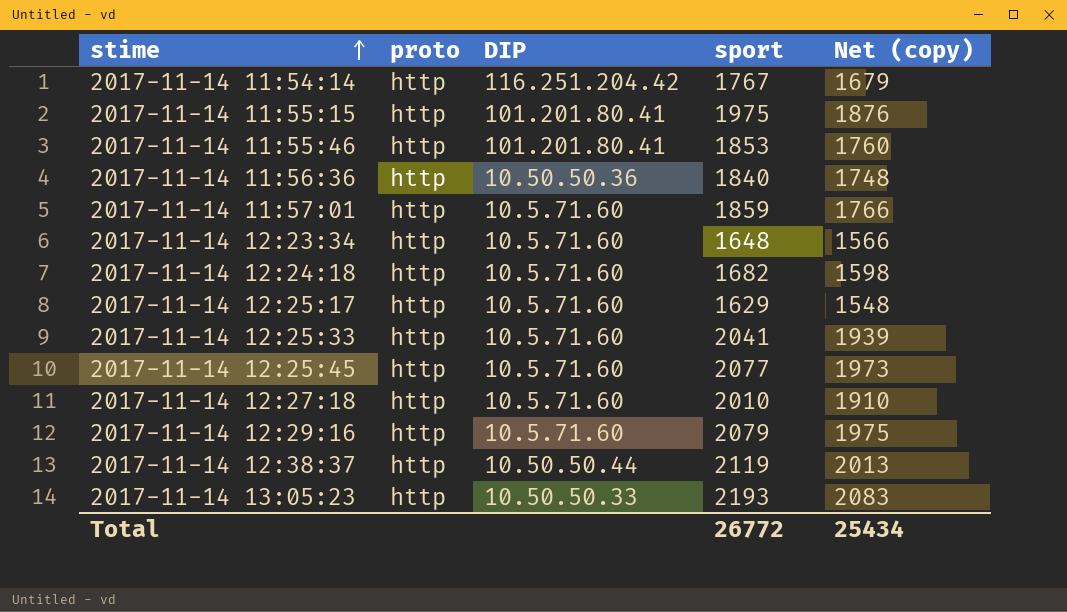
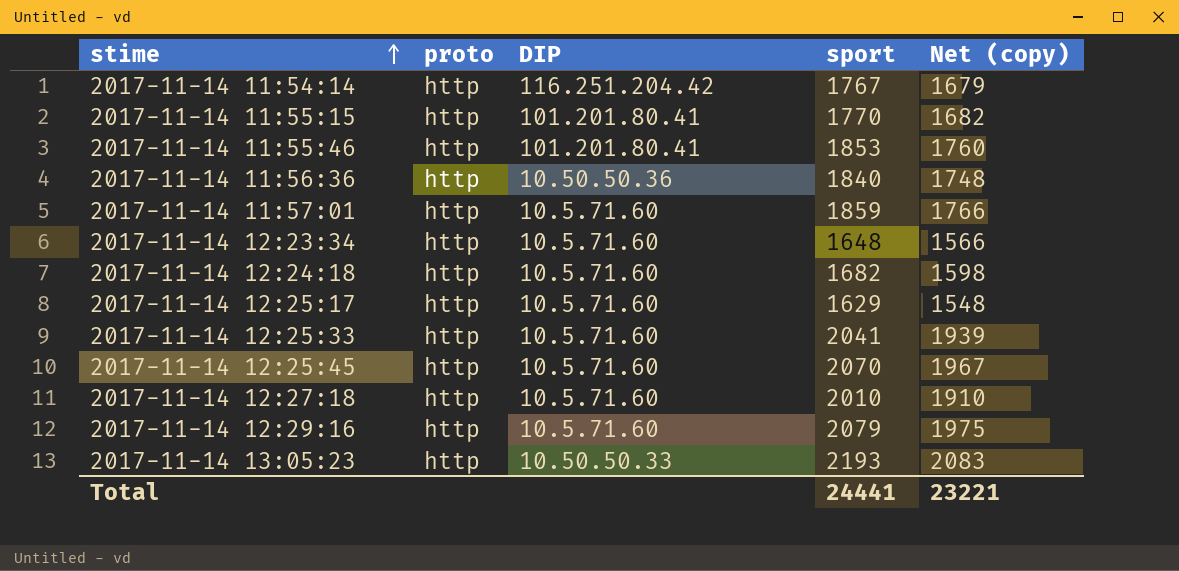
row 2017-11-14 12:38:37: http | 10.50.50.44 | 2119 | 2013 -> none
2017-11-14 11:55:15 | sport: 1975 -> 1770
2017-11-14 11:55:15 | Net (copy): 1876 -> 1682
2017-11-14 12:25:45 | sport: 2077 -> 2070
2017-11-14 12:25:45 | Net (copy): 1973 -> 1967
Total | sport: 26772 -> 24441
Total | Net (copy): 25434 -> 23221

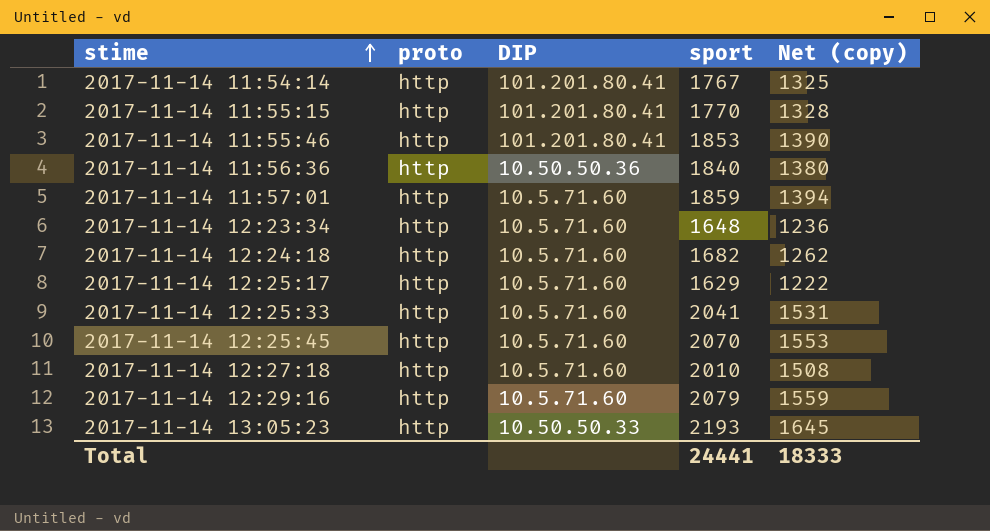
column Net (copy) | formula: [sport] * 0.95 -> [sport] * 0.75
2017-11-14 11:54:14 | DIP: 116.251.204.42 -> 101.201.80.41
Total | Net (copy): 23221 -> 18333

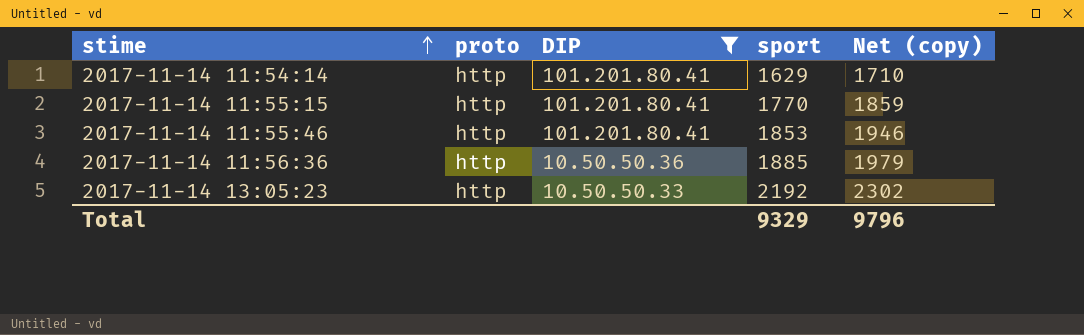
filter: none -> DIP != 10.5.71.60
column Net (copy) | formula: [sport] * 0.75 -> [sport] * 1.05
2017-11-14 11:54:14 | sport: 1767 -> 1629
2017-11-14 11:56:36 | sport: 1840 -> 1885
2017-11-14 13:05:23 | sport: 2193 -> 2192
Total | sport: 24441 -> 9329
Total | Net (copy): 18333 -> 9796

